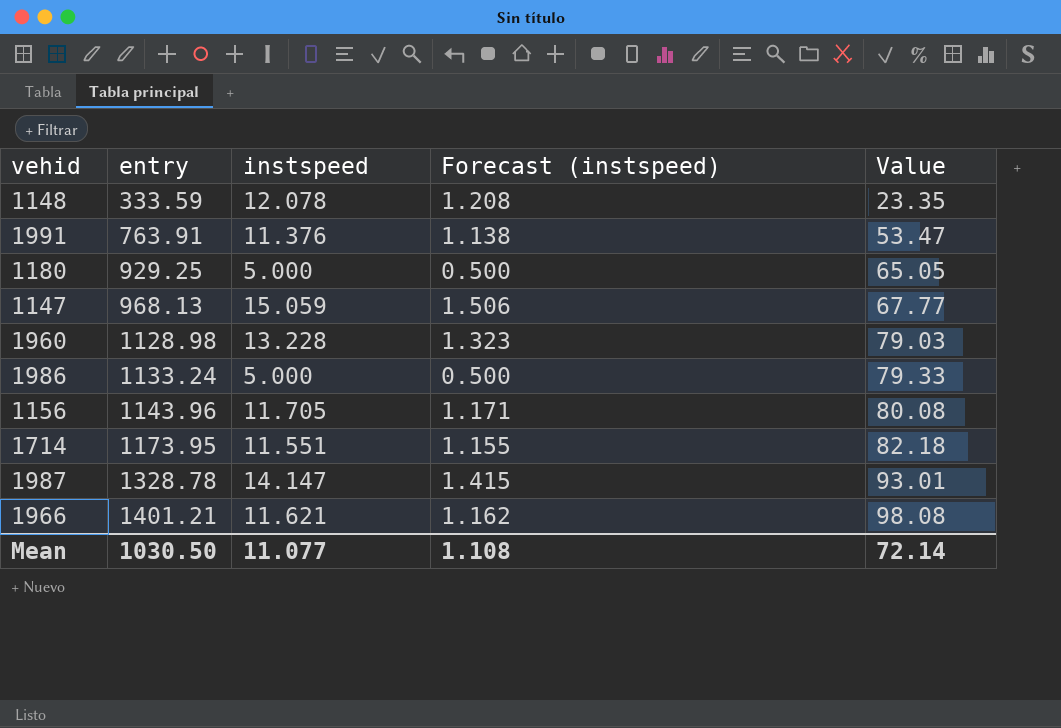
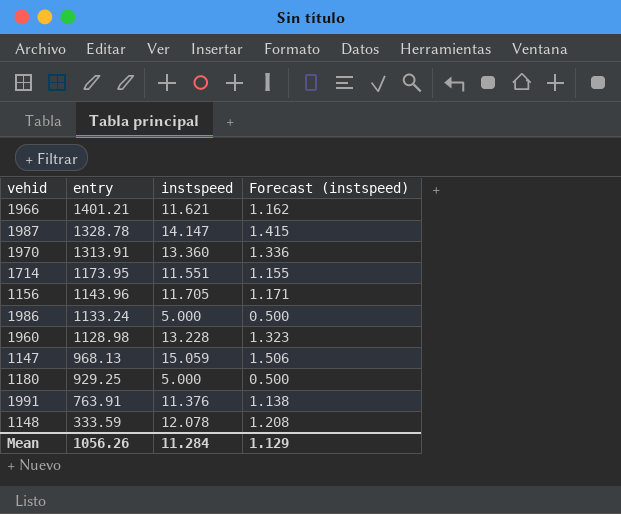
row order: entry ascending -> entry descending
column Value | formula: [entry] * 0.07 -> none
row 1970: none -> 1313.91 | 13.360 | 1.336
Mean | entry: 1030.50 -> 1056.26
Mean | instspeed: 11.077 -> 11.284
Mean | Forecast (instspeed): 1.108 -> 1.129

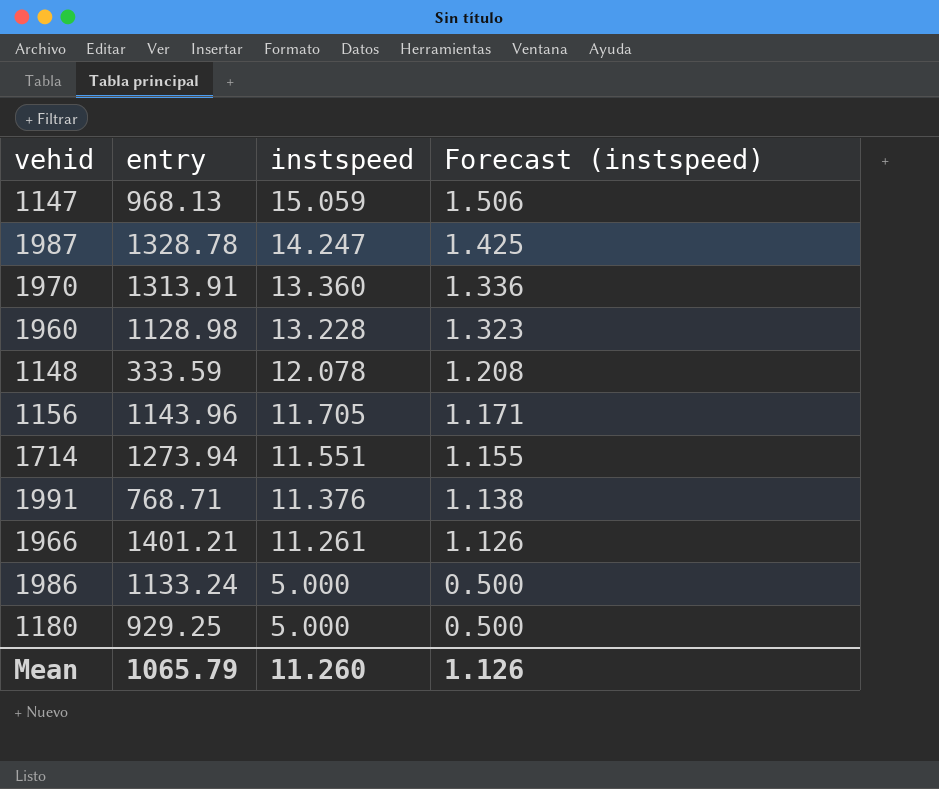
row order: entry descending -> instspeed descending
1987 | instspeed: 14.147 -> 14.247
1987 | Forecast (instspeed): 1.415 -> 1.425
1714 | entry: 1173.95 -> 1273.94
1991 | entry: 763.91 -> 768.71
1966 | instspeed: 11.621 -> 11.261
1966 | Forecast (instspeed): 1.162 -> 1.126
Mean | entry: 1056.26 -> 1065.79
Mean | instspeed: 11.284 -> 11.260
Mean | Forecast (instspeed): 1.129 -> 1.126

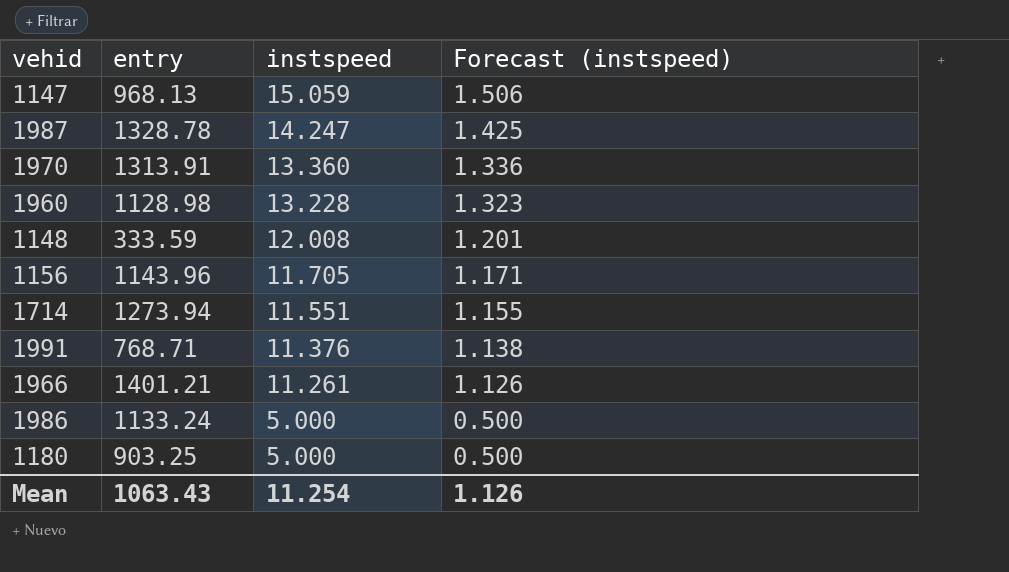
1148 | instspeed: 12.078 -> 12.008
1148 | Forecast (instspeed): 1.208 -> 1.201
1180 | entry: 929.25 -> 903.25
Mean | entry: 1065.79 -> 1063.43
Mean | instspeed: 11.260 -> 11.254

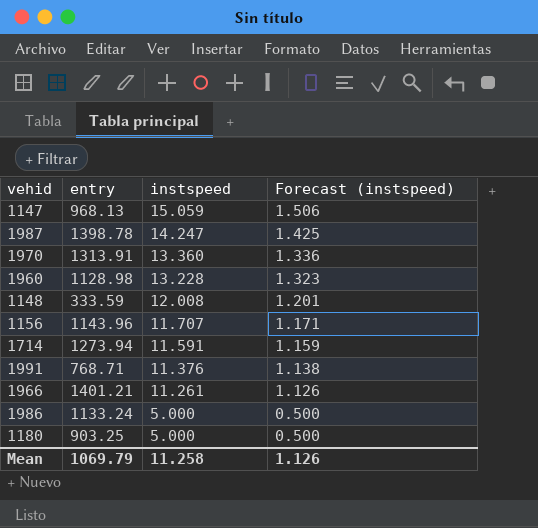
1987 | entry: 1328.78 -> 1398.78
1156 | instspeed: 11.705 -> 11.707
1714 | instspeed: 11.551 -> 11.591
1714 | Forecast (instspeed): 1.155 -> 1.159
Mean | entry: 1063.43 -> 1069.79
Mean | instspeed: 11.254 -> 11.258

